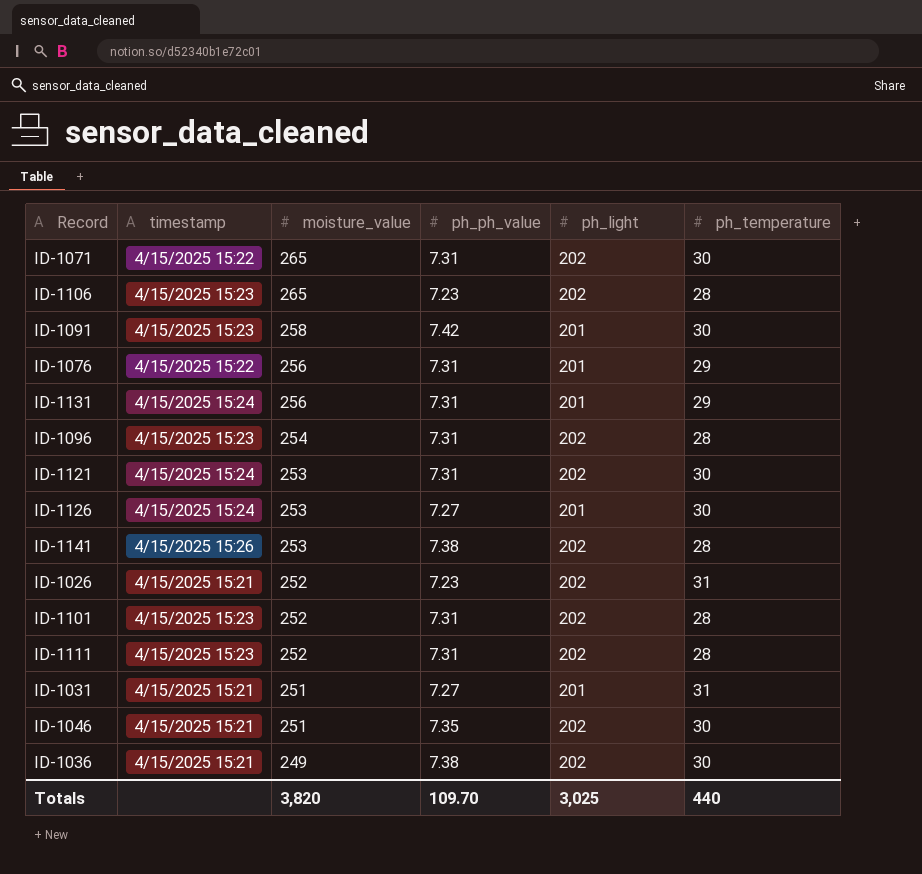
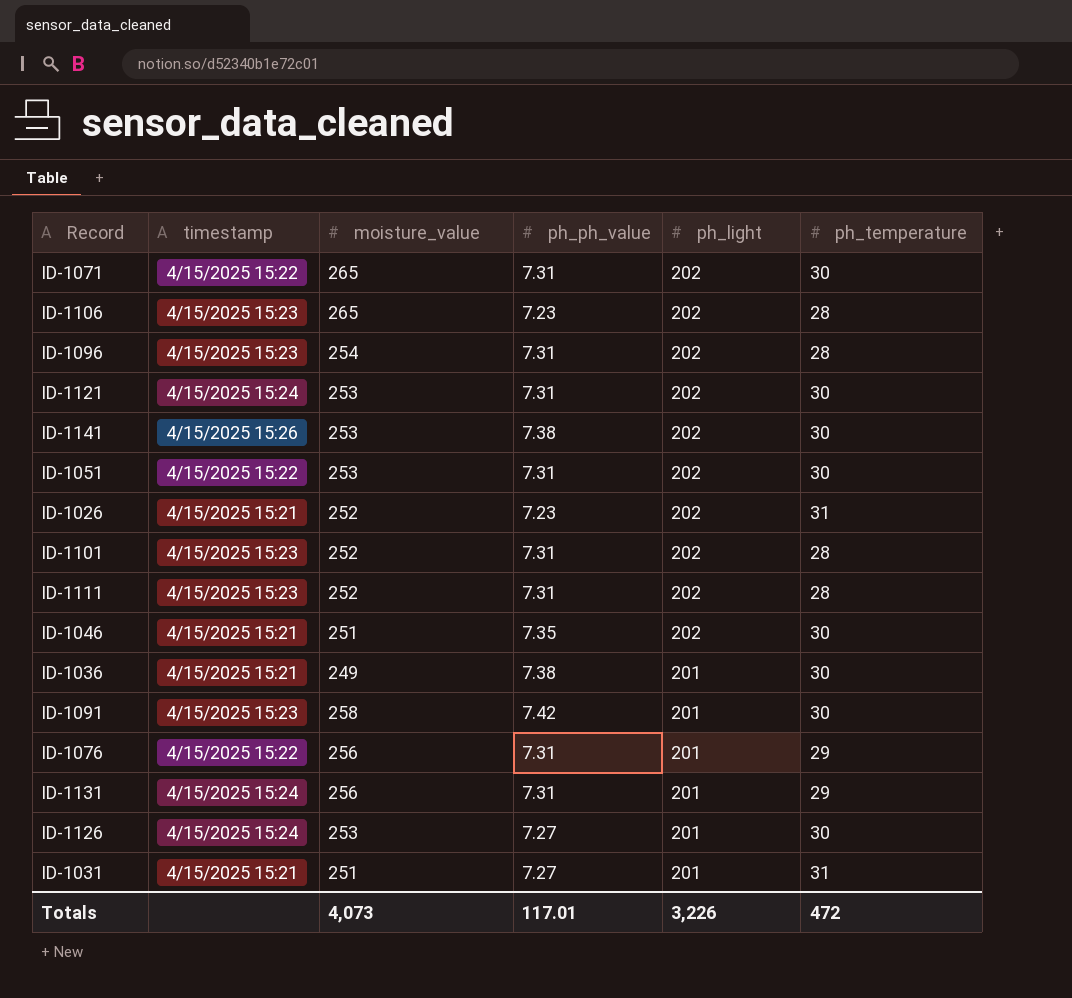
row order: moisture_value descending -> ph_light descending
ID-1141 | ph_temperature: 28 -> 30
row ID-1051: none -> 4/15/2025 15:22 | 253 | 7.31 | 202 | 30
ID-1036 | ph_light: 202 -> 201
Totals | moisture_value: 3,820 -> 4,073
Totals | ph_ph_value: 109.70 -> 117.01
Totals | ph_light: 3,025 -> 3,226
Totals | ph_temperature: 440 -> 472

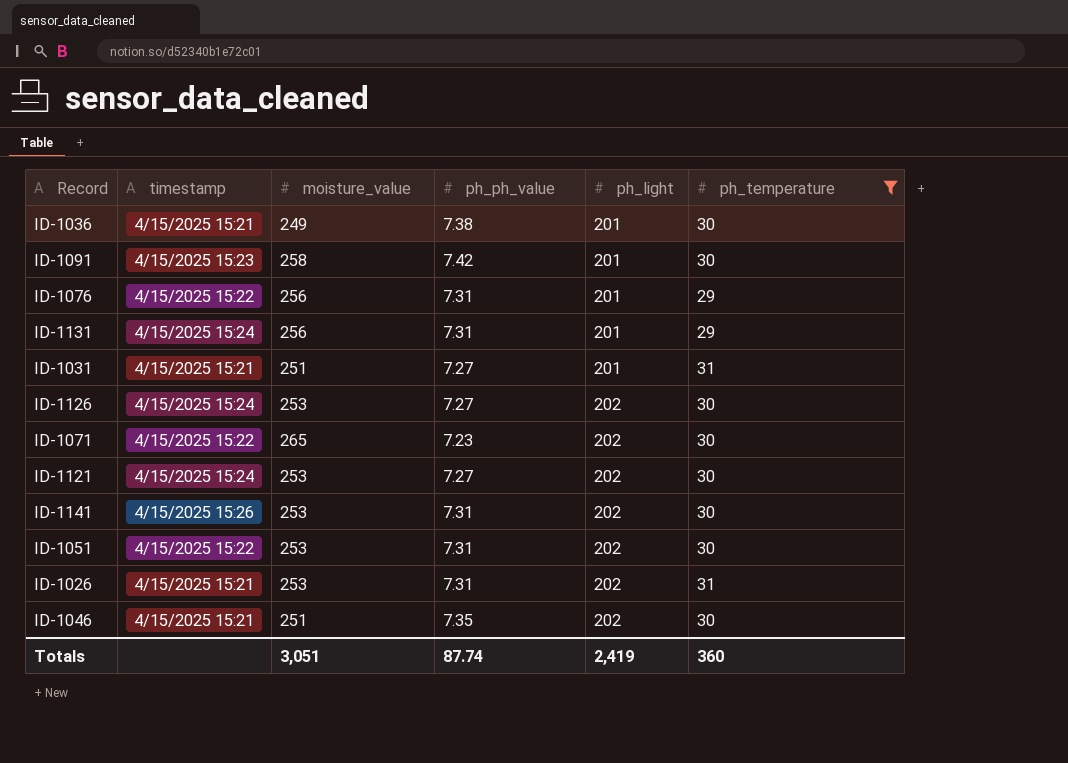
filter: none -> ph_temperature != 28
row order: ph_light descending -> ph_light ascending
ID-1126 | ph_light: 201 -> 202
ID-1071 | ph_ph_value: 7.31 -> 7.23
ID-1121 | ph_ph_value: 7.31 -> 7.27
ID-1141 | ph_ph_value: 7.38 -> 7.31
ID-1026 | moisture_value: 252 -> 253
ID-1026 | ph_ph_value: 7.23 -> 7.31
Totals | moisture_value: 4,073 -> 3,051
Totals | ph_ph_value: 117.01 -> 87.74
Totals | ph_light: 3,226 -> 2,419
Totals | ph_temperature: 472 -> 360

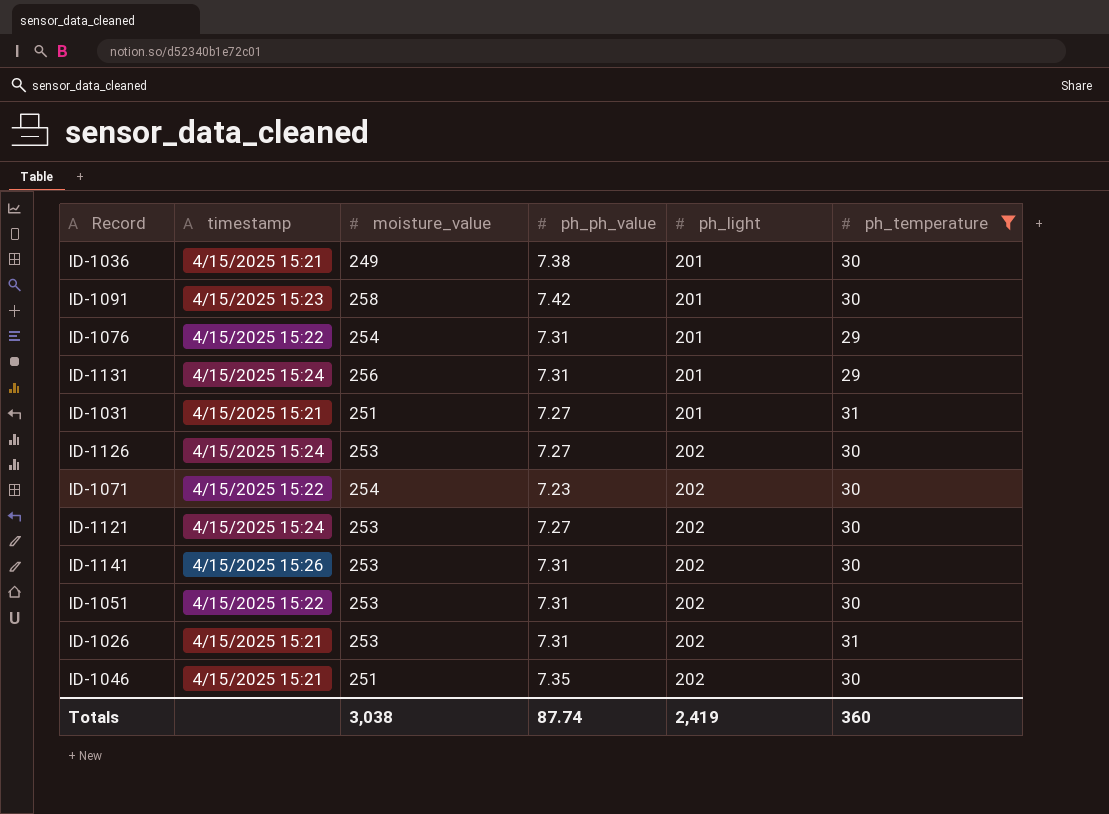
ID-1076 | moisture_value: 256 -> 254
ID-1071 | moisture_value: 265 -> 254
Totals | moisture_value: 3,051 -> 3,038

